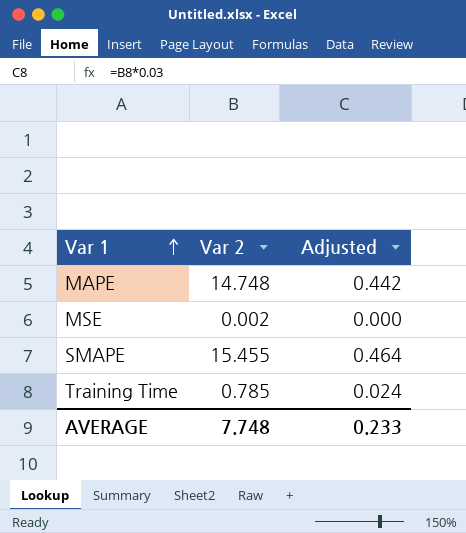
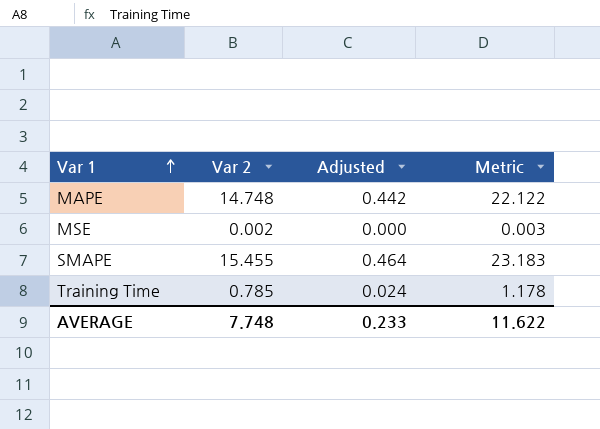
column Metric | formula: none -> [Var 2] * 1.5

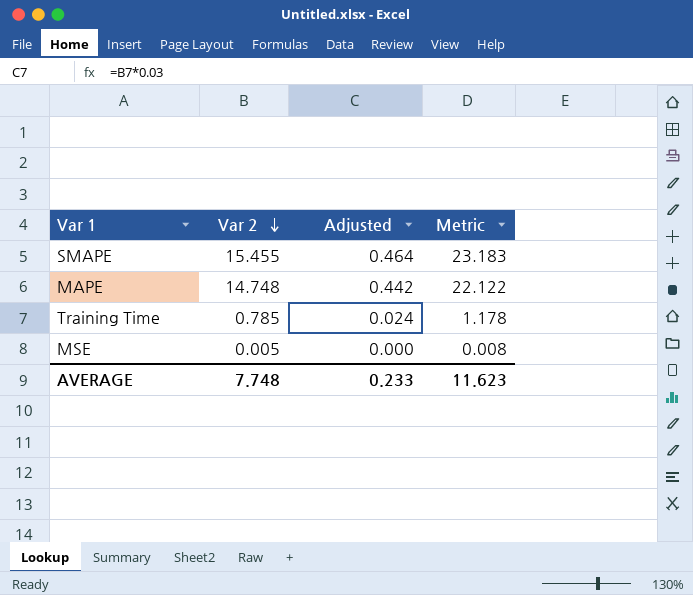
row order: Var 1 ascending -> Var 2 descending
MSE | Var 2: 0.002 -> 0.005
MSE | Metric: 0.003 -> 0.008
AVERAGE | Metric: 11.622 -> 11.623

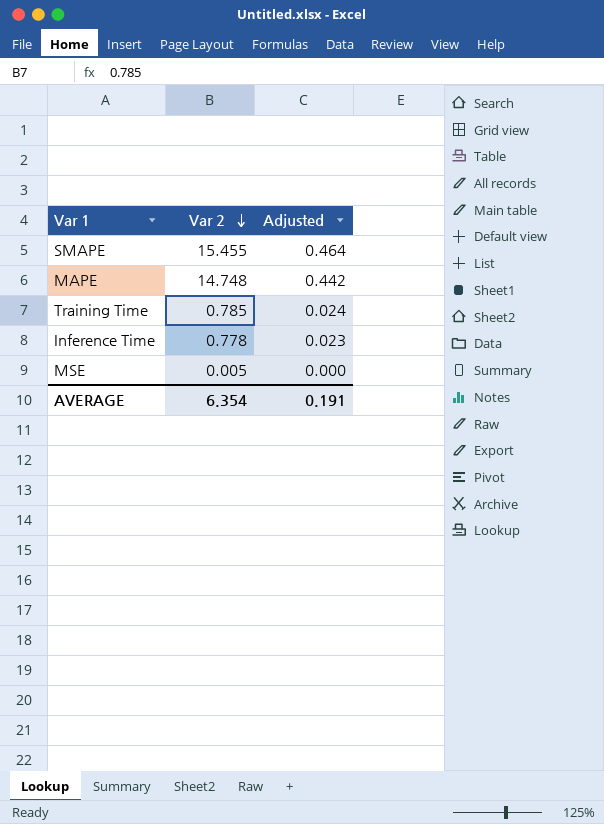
column Metric | formula: [Var 2] * 1.5 -> none
row Inference Time: none -> 0.778 | 0.023
AVERAGE | Var 2: 7.748 -> 6.354
AVERAGE | Adjusted: 0.233 -> 0.191

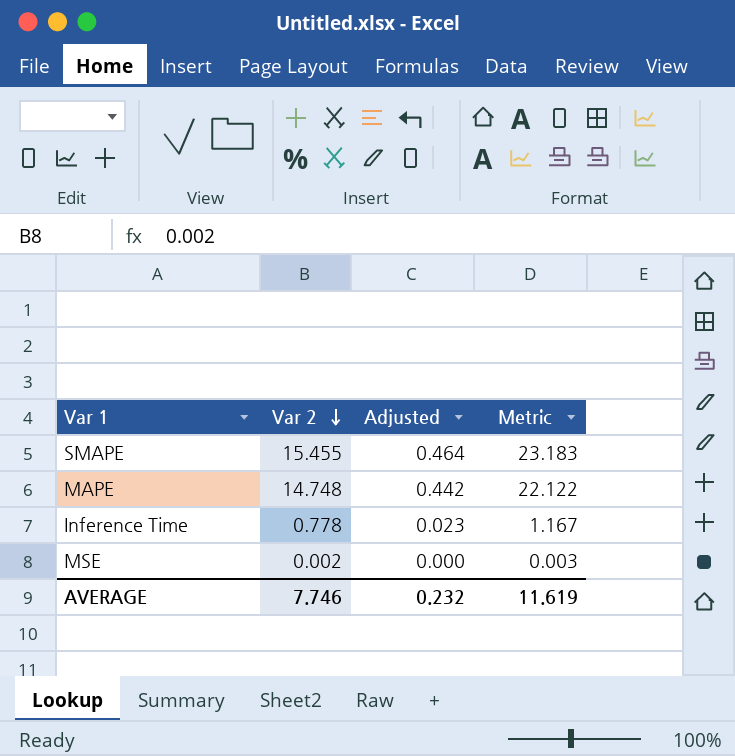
column Metric | formula: none -> [Var 2] * 1.5
row Training Time: 0.785 | 0.024 -> none
MSE | Var 2: 0.005 -> 0.002
AVERAGE | Var 2: 6.354 -> 7.746
AVERAGE | Adjusted: 0.191 -> 0.232

